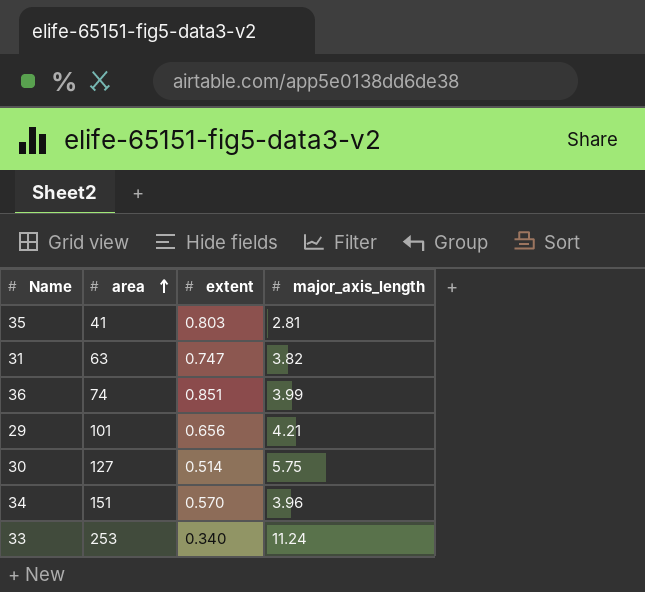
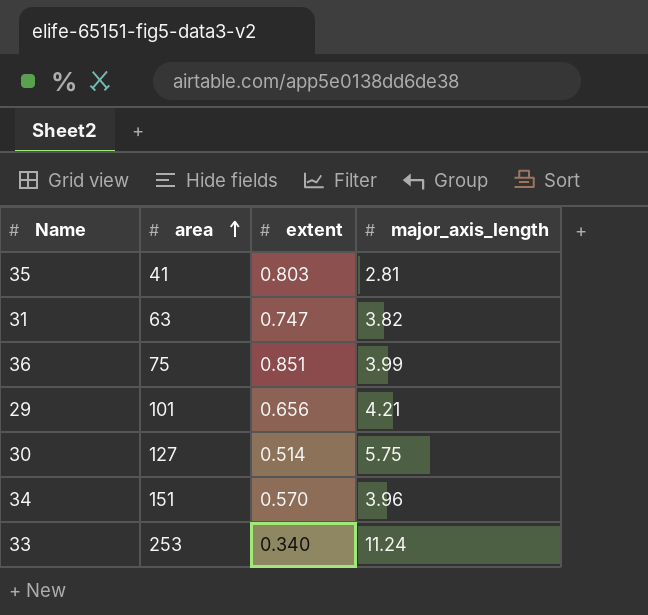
36 | area: 74 -> 75

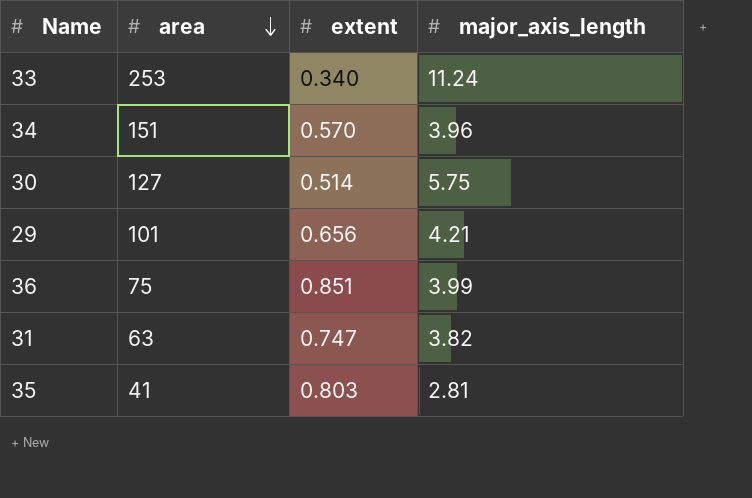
row order: area ascending -> area descending

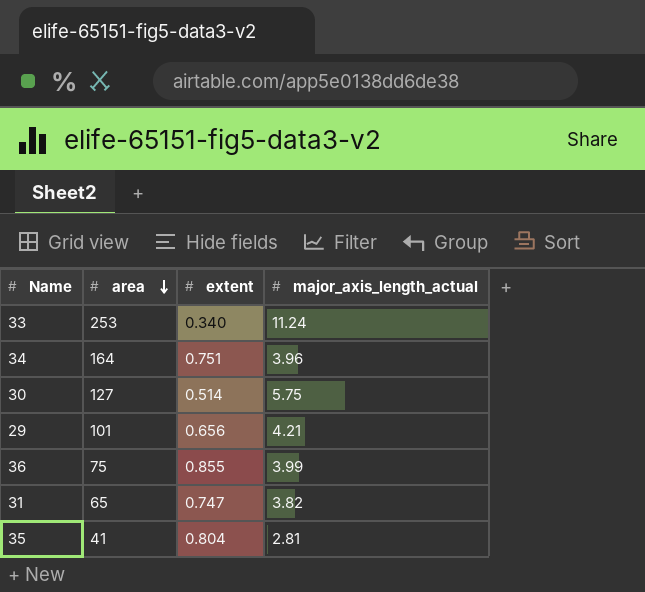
column name: major_axis_length -> major_axis_length_actual
34 | area: 151 -> 164
34 | extent: 0.570 -> 0.751
36 | extent: 0.851 -> 0.855
31 | area: 63 -> 65
35 | extent: 0.803 -> 0.804

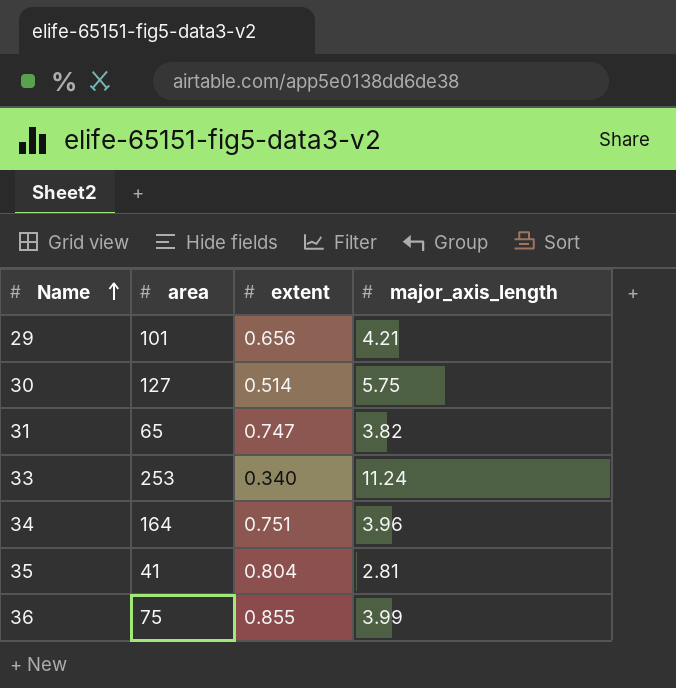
row order: area descending -> Name ascending
column name: major_axis_length_actual -> major_axis_length

